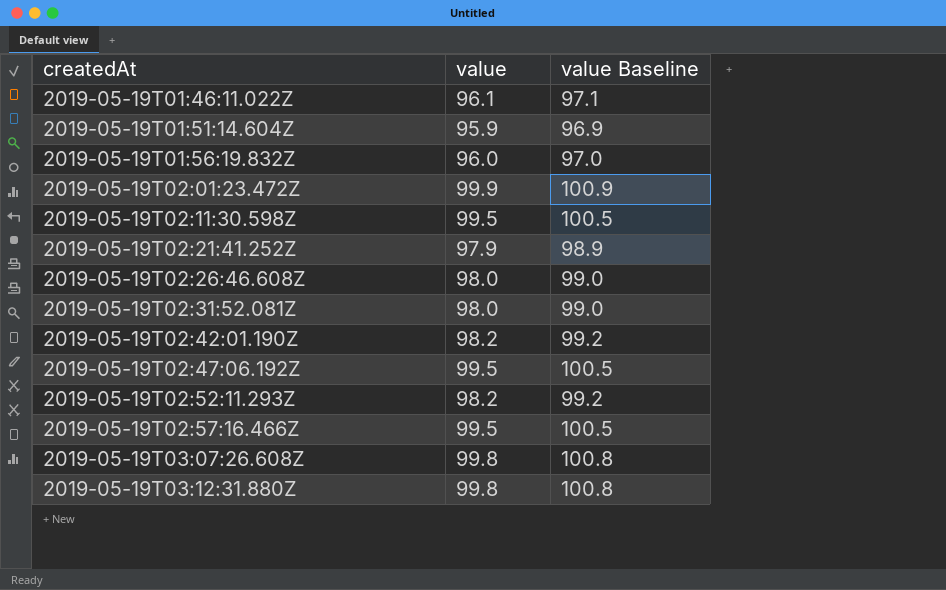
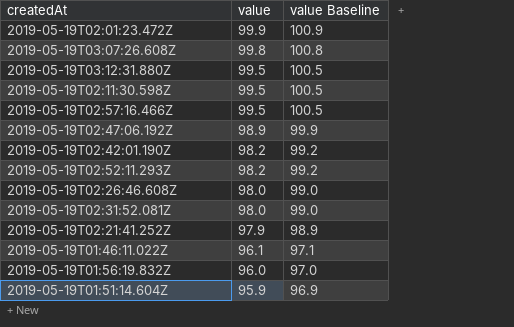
row order: createdAt ascending -> value descending
2019-05-19T03:12:31.880Z | value: 99.8 -> 99.5
2019-05-19T03:12:31.880Z | value Baseline: 100.8 -> 100.5
2019-05-19T02:47:06.192Z | value: 99.5 -> 98.9
2019-05-19T02:47:06.192Z | value Baseline: 100.5 -> 99.9

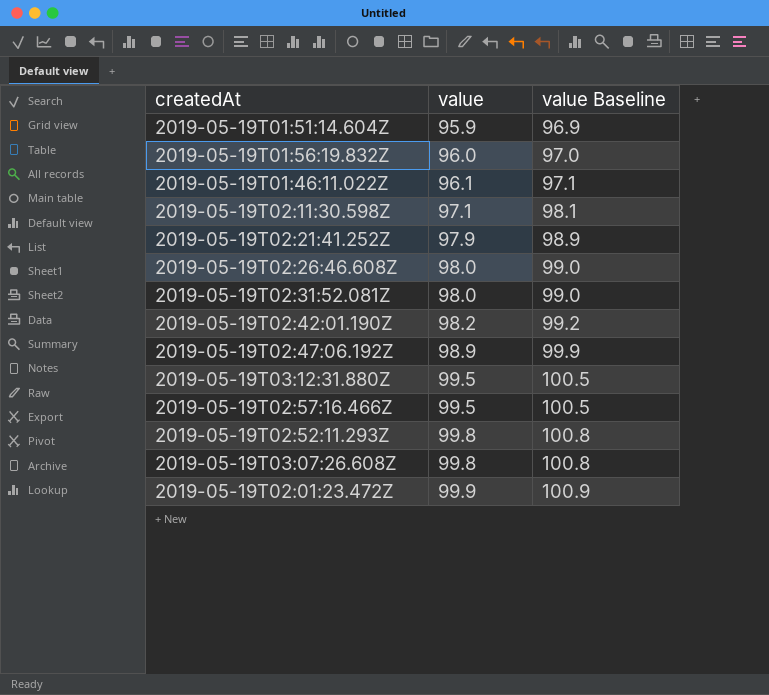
row order: value descending -> value ascending
2019-05-19T02:11:30.598Z | value: 99.5 -> 97.1
2019-05-19T02:11:30.598Z | value Baseline: 100.5 -> 98.1
2019-05-19T02:52:11.293Z | value: 98.2 -> 99.8
2019-05-19T02:52:11.293Z | value Baseline: 99.2 -> 100.8

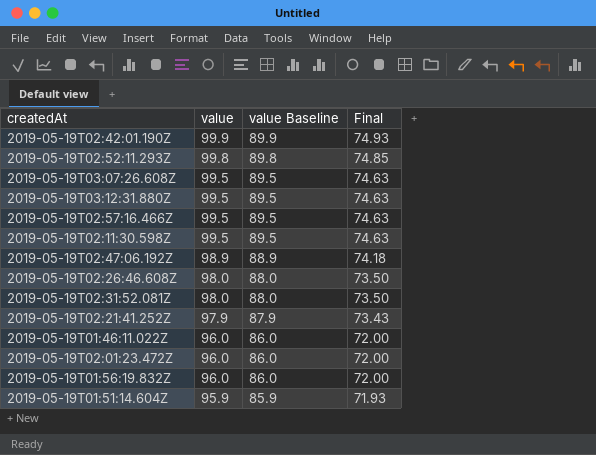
row order: value ascending -> value descending
column value Baseline | formula: [value] + 1 -> [value] - 10
column Final | formula: none -> [value] * 0.75
2019-05-19T02:42:01.190Z | value: 98.2 -> 99.9
2019-05-19T03:07:26.608Z | value: 99.8 -> 99.5
2019-05-19T02:11:30.598Z | value: 97.1 -> 99.5
2019-05-19T01:46:11.022Z | value: 96.1 -> 96.0
2019-05-19T02:01:23.472Z | value: 99.9 -> 96.0

